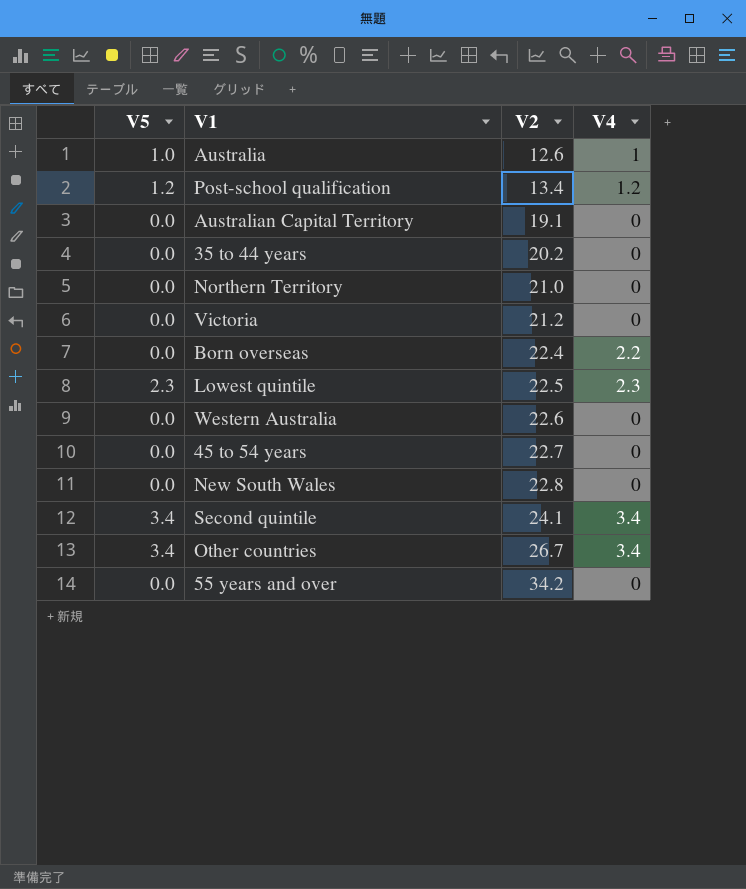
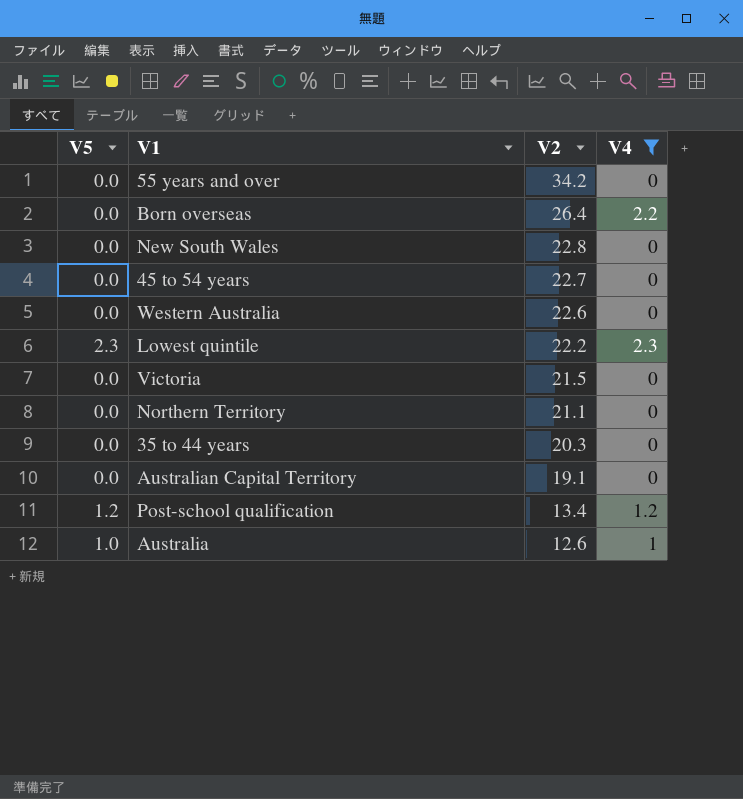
filter: none -> V4 != 3.4
row order: V2 ascending -> V2 descending
Born overseas | V2: 22.4 -> 26.4
Lowest quintile | V2: 22.5 -> 22.2
Victoria | V2: 21.2 -> 21.5
Northern Territory | V2: 21.0 -> 21.1
35 to 44 years | V2: 20.2 -> 20.3

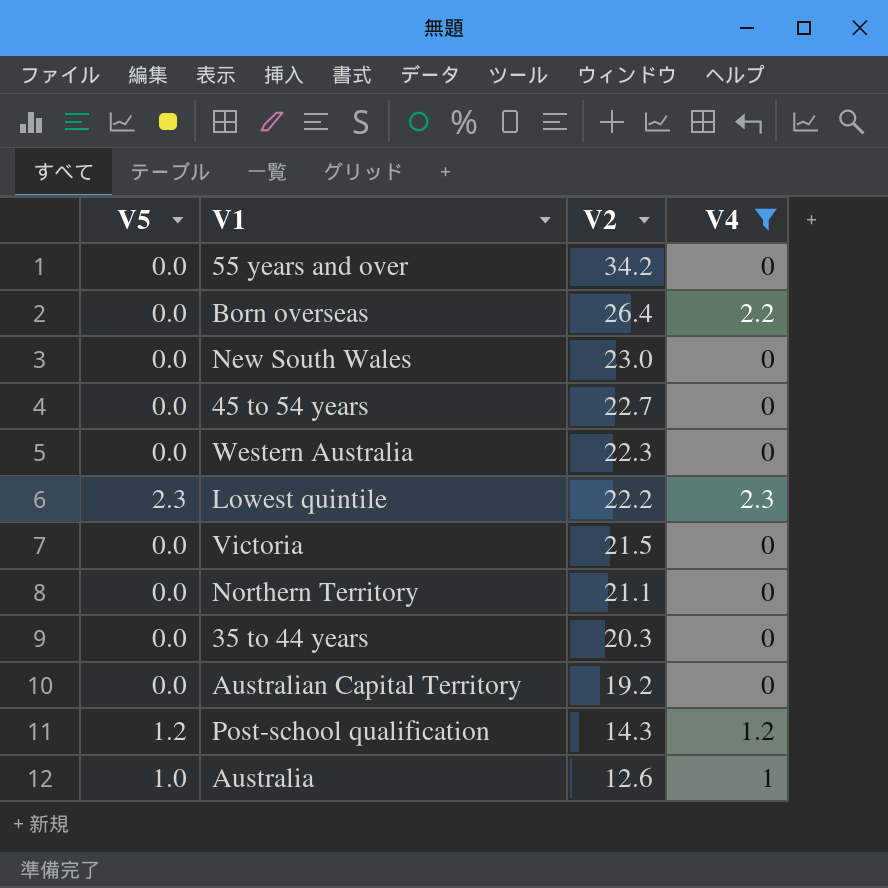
New South Wales | V2: 22.8 -> 23.0
Western Australia | V2: 22.6 -> 22.3
Australian Capital Territory | V2: 19.1 -> 19.2
Post-school qualification | V2: 13.4 -> 14.3

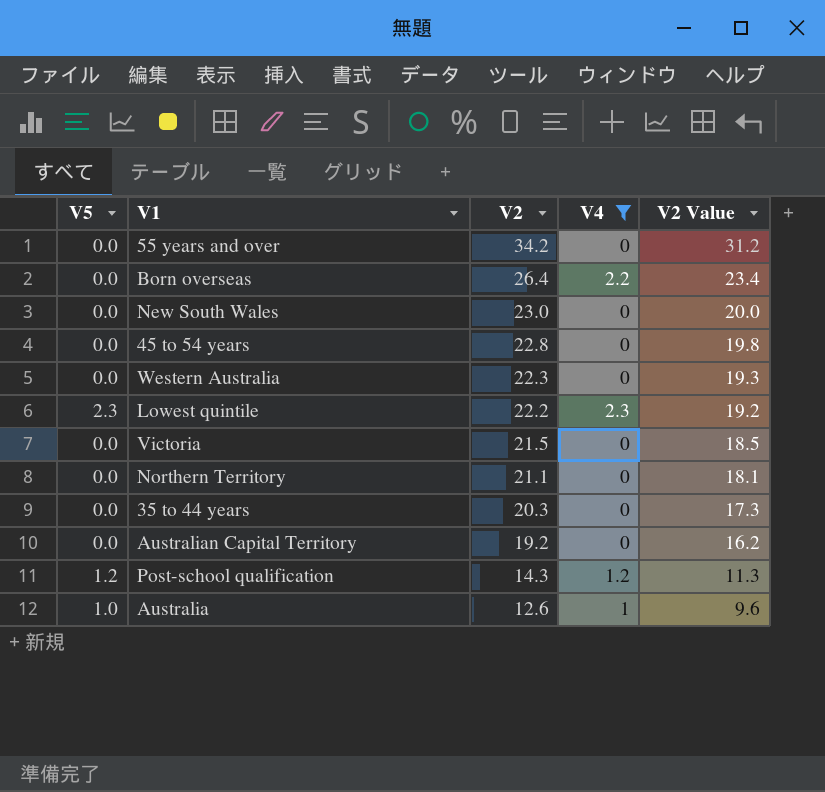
column V2 Value | formula: none -> [V2] - 3
45 to 54 years | V2: 22.7 -> 22.8

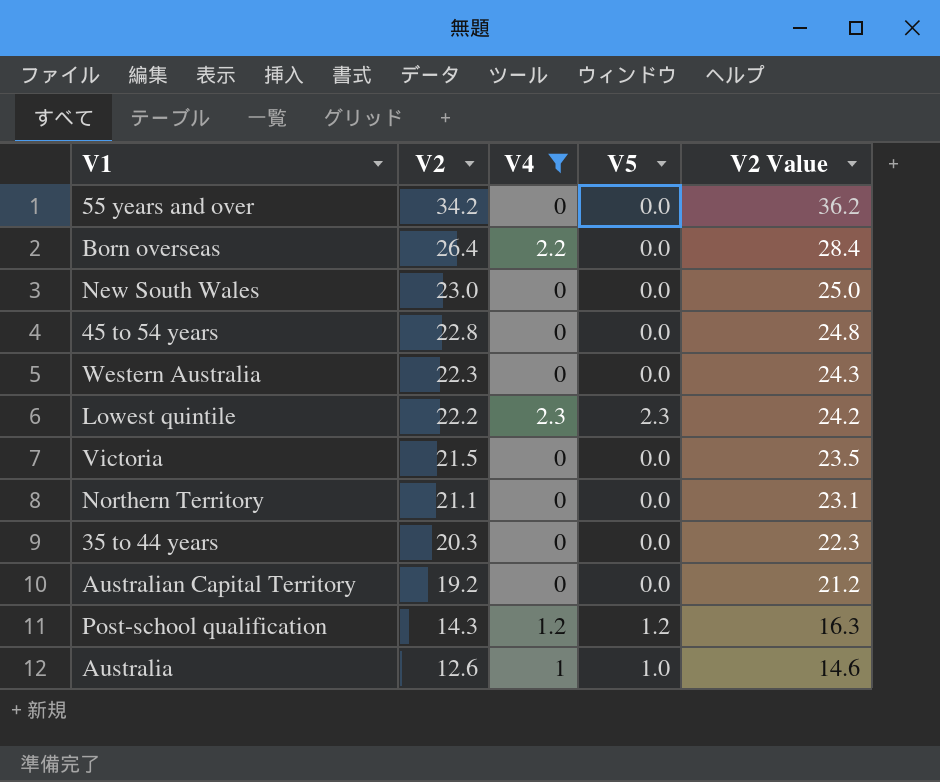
column V5 | position: 1 -> 4
column V2 Value | formula: [V2] - 3 -> [V2] + 2

